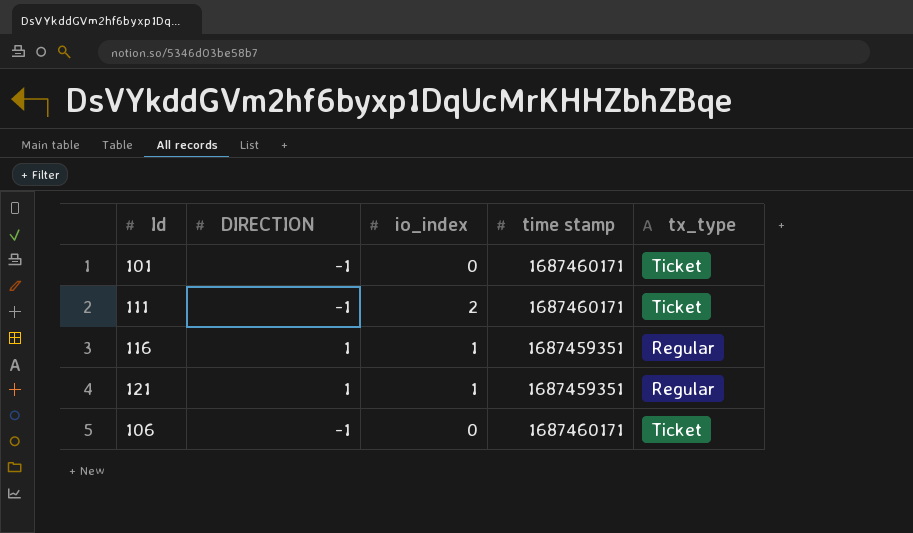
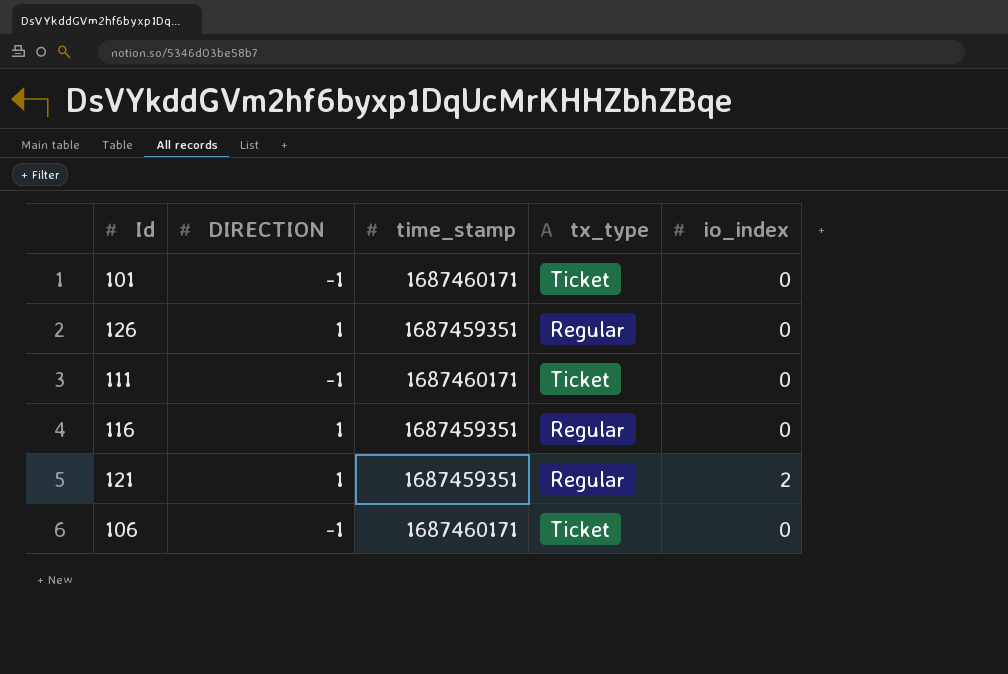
column name: time stamp -> time_stamp
column io_index | position: 3 -> 5
row 126: none -> 1 | 1687459351 | Regular | 0
111 | io_index: 2 -> 0
116 | io_index: 1 -> 0
121 | io_index: 1 -> 2

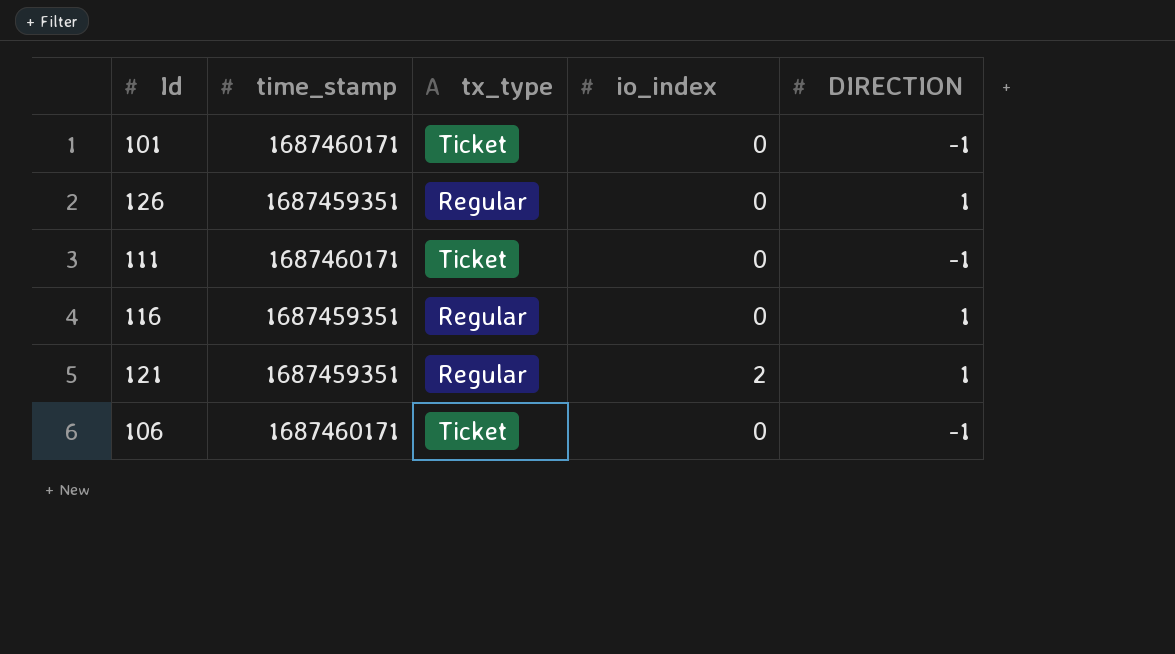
column DIRECTION | position: 2 -> 5

